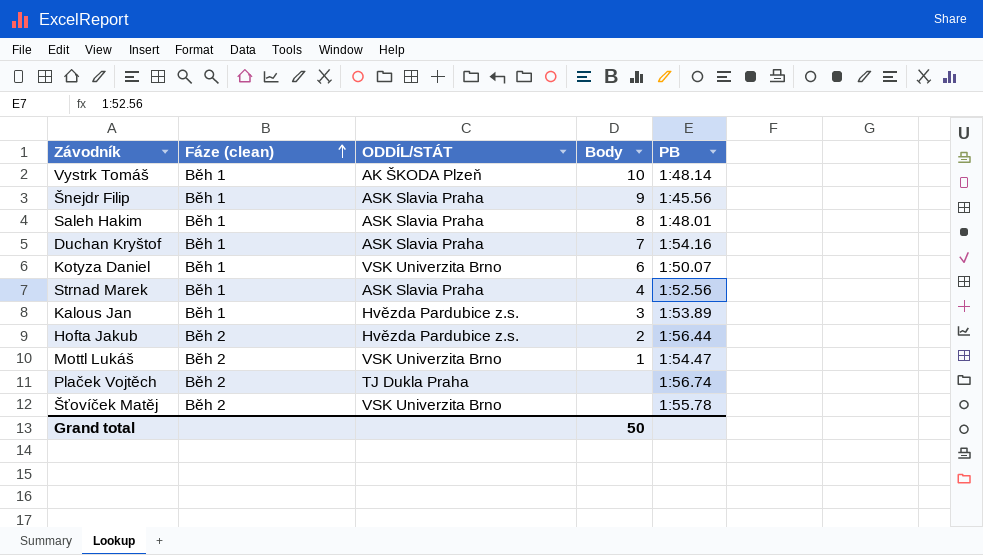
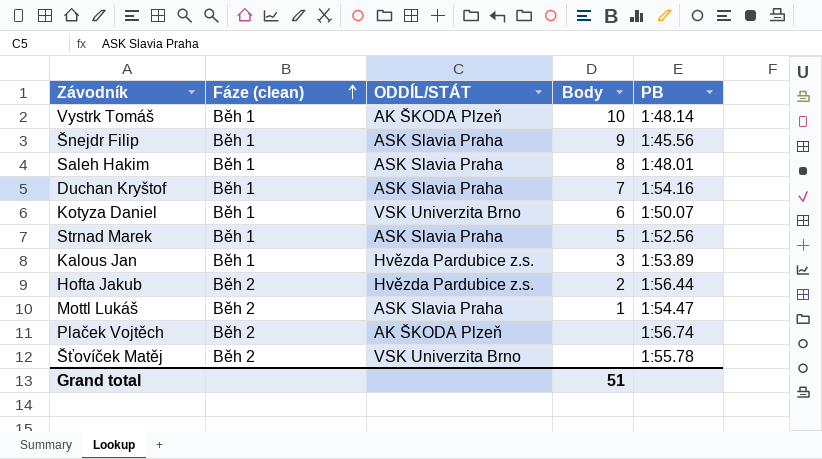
Strnad Marek | Body: 4 -> 5
Mottl Lukáš | ODDÍL/STÁT: VSK Univerzita Brno -> ASK Slavia Praha
Plaček Vojtěch | ODDÍL/STÁT: TJ Dukla Praha -> AK ŠKODA Plzeň
Grand total | Body: 50 -> 51

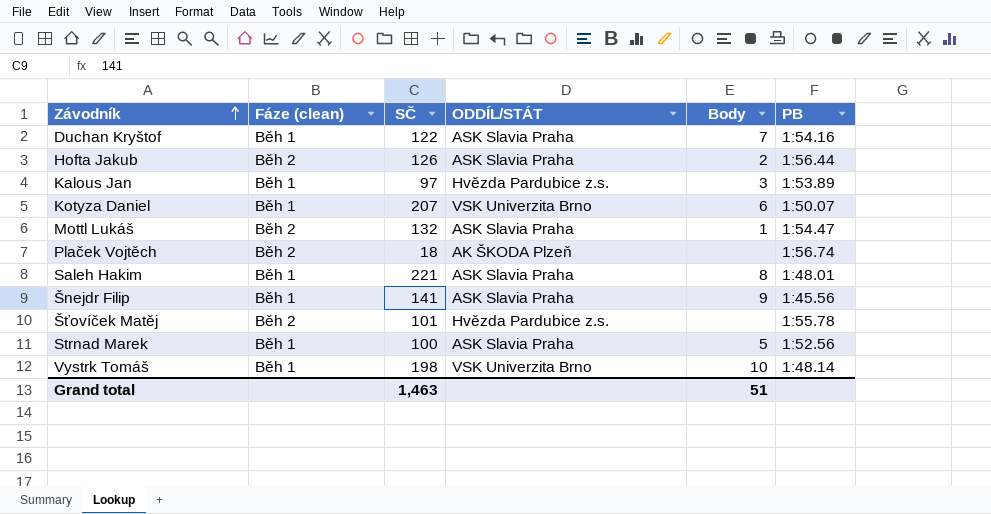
row order: Fáze (clean) ascending -> Závodník ascending
column SČ | position: none -> 3
Hofta Jakub | ODDÍL/STÁT: Hvězda Pardubice z.s. -> ASK Slavia Praha
Šťovíček Matěj | ODDÍL/STÁT: VSK Univerzita Brno -> Hvězda Pardubice z.s.
Vystrk Tomáš | ODDÍL/STÁT: AK ŠKODA Plzeň -> VSK Univerzita Brno

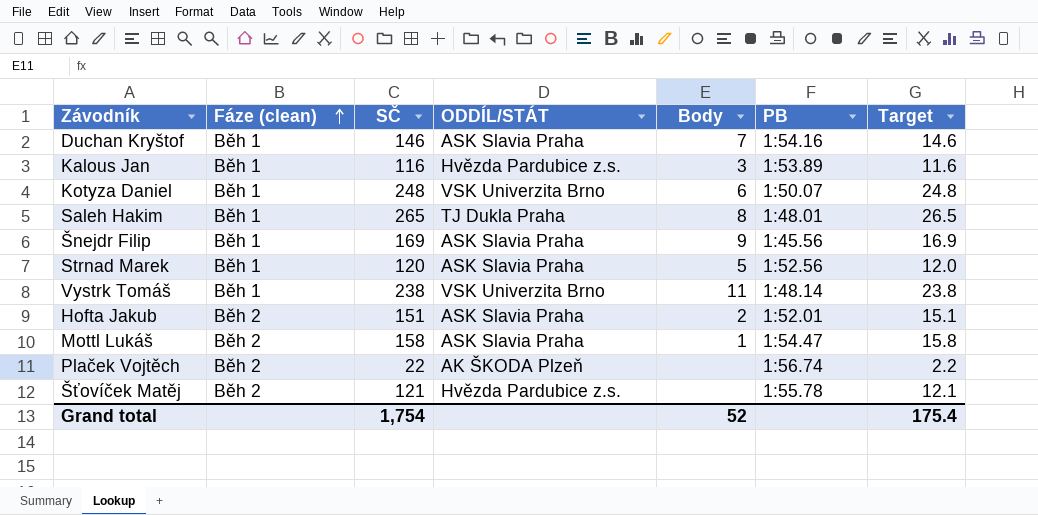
row order: Závodník ascending -> Fáze (clean) ascending
column Target | formula: none -> [SČ] * 0.1
Duchan Kryštof | SČ: 122 -> 146
Kalous Jan | SČ: 97 -> 116
Kotyza Daniel | SČ: 207 -> 248
Saleh Hakim | SČ: 221 -> 265
Saleh Hakim | ODDÍL/STÁT: ASK Slavia Praha -> TJ Dukla Praha
Šnejdr Filip | SČ: 141 -> 169
Strnad Marek | SČ: 100 -> 120
Vystrk Tomáš | SČ: 198 -> 238
Vystrk Tomáš | Body: 10 -> 11
Hofta Jakub | SČ: 126 -> 151
Hofta Jakub | PB: 1:56.44 -> 1:52.01
Mottl Lukáš | SČ: 132 -> 158
Plaček Vojtěch | SČ: 18 -> 22
Šťovíček Matěj | SČ: 101 -> 121
Grand total | SČ: 1,463 -> 1,754
Grand total | Body: 51 -> 52

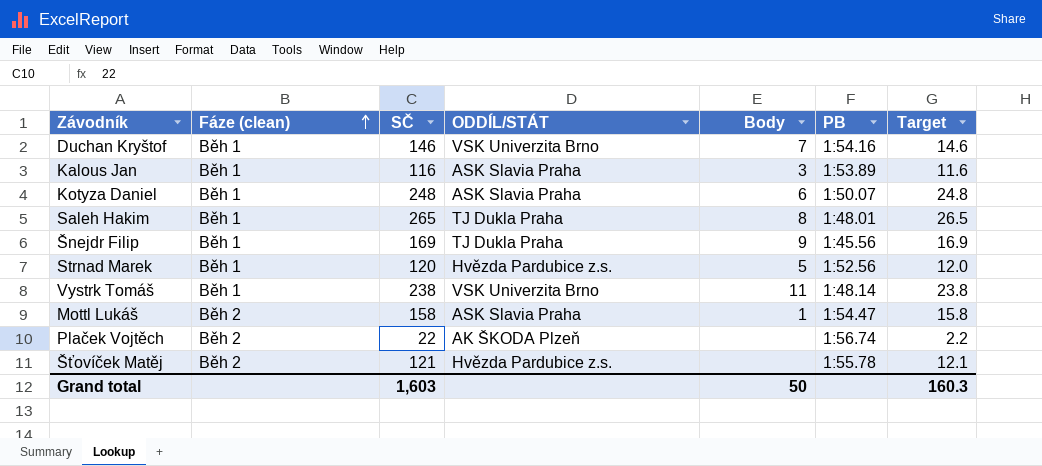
row Hofta Jakub: Běh 2 | 151 | ASK Slavia Praha | 2 | 1:52.01 | 15.1 -> none
Duchan Kryštof | ODDÍL/STÁT: ASK Slavia Praha -> VSK Univerzita Brno
Kalous Jan | ODDÍL/STÁT: Hvězda Pardubice z.s. -> ASK Slavia Praha
Kotyza Daniel | ODDÍL/STÁT: VSK Univerzita Brno -> ASK Slavia Praha
Šnejdr Filip | ODDÍL/STÁT: ASK Slavia Praha -> TJ Dukla Praha
Strnad Marek | ODDÍL/STÁT: ASK Slavia Praha -> Hvězda Pardubice z.s.
Grand total | SČ: 1,754 -> 1,603
Grand total | Body: 52 -> 50
Grand total | Target: 175.4 -> 160.3

